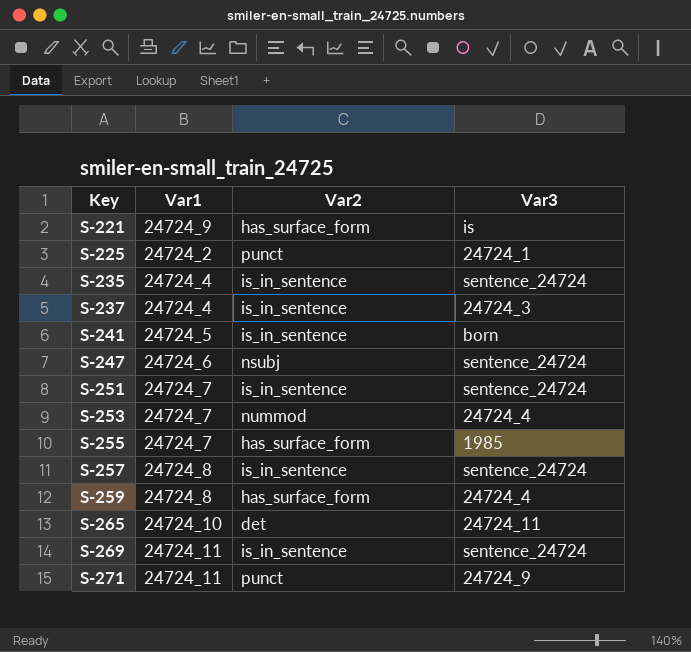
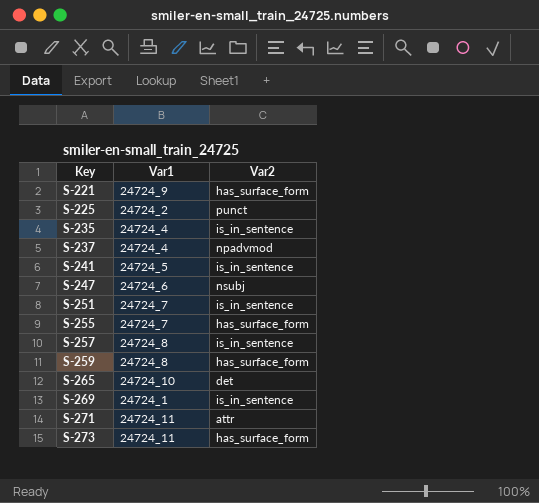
column Var3 | position: 4 -> none
row S-253: 24724_7 | nummod | 24724_4 -> none
S-237 | Var2: is_in_sentence -> npadvmod
S-269 | Var1: 24724_11 -> 24724_1
S-271 | Var2: punct -> attr
row S-273: none -> 24724_11 | has_surface_form

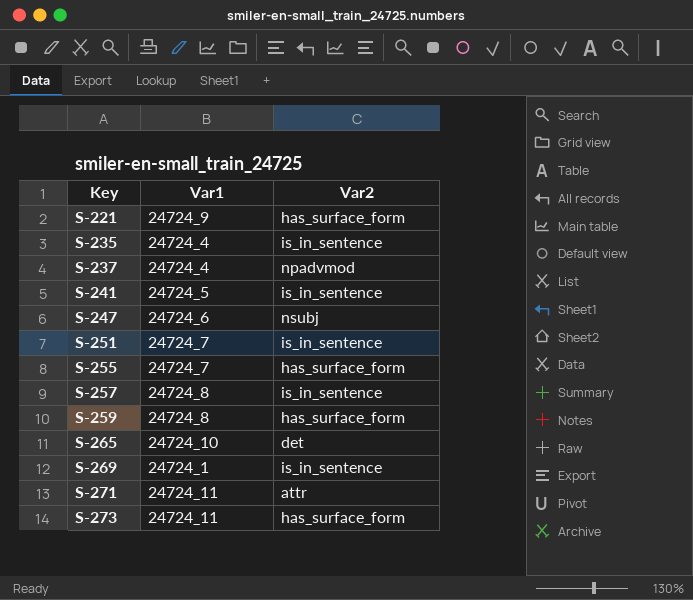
row S-225: 24724_2 | punct -> none

